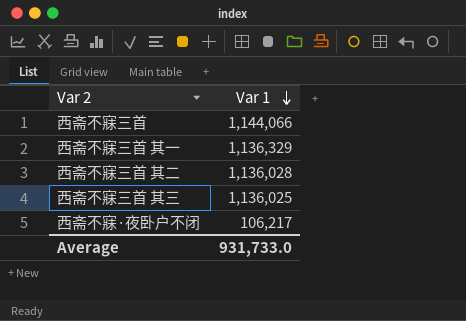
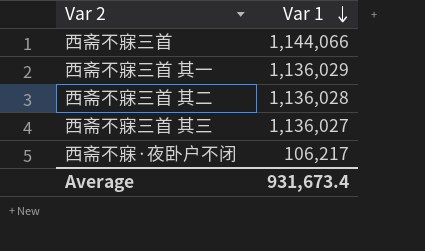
西斋不寐三首 其一 | Var 1: 1,136,329 -> 1,136,029
西斋不寐三首 其三 | Var 1: 1,136,025 -> 1,136,027
Average | Var 1: 931,733.0 -> 931,673.4

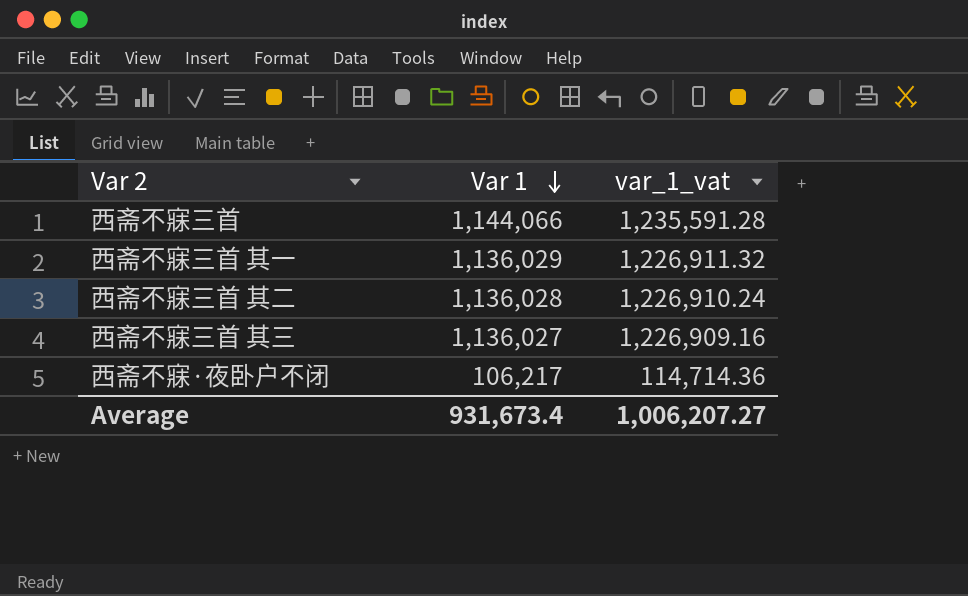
column var_1_vat | formula: none -> [Var 1] * 1.08

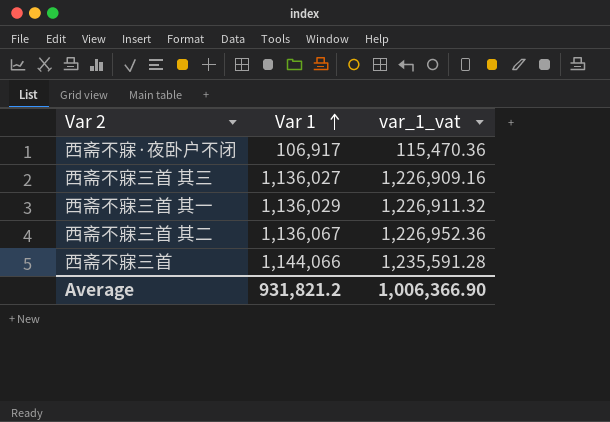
row order: Var 1 descending -> Var 1 ascending
西斋不寐·夜卧户不闭 | Var 1: 106,217 -> 106,917
西斋不寐·夜卧户不闭 | var_1_vat: 114,714.36 -> 115,470.36
西斋不寐三首 其二 | Var 1: 1,136,028 -> 1,136,067
西斋不寐三首 其二 | var_1_vat: 1,226,910.24 -> 1,226,952.36
Average | Var 1: 931,673.4 -> 931,821.2
Average | var_1_vat: 1,006,207.27 -> 1,006,366.90

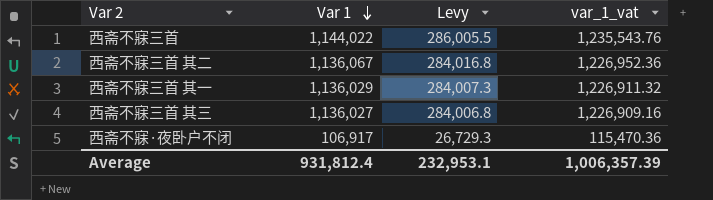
row order: Var 1 ascending -> Var 1 descending
column Levy | formula: none -> [Var 1] * 0.25
西斋不寐三首 | Var 1: 1,144,066 -> 1,144,022
西斋不寐三首 | var_1_vat: 1,235,591.28 -> 1,235,543.76
Average | Var 1: 931,821.2 -> 931,812.4
Average | var_1_vat: 1,006,366.90 -> 1,006,357.39

